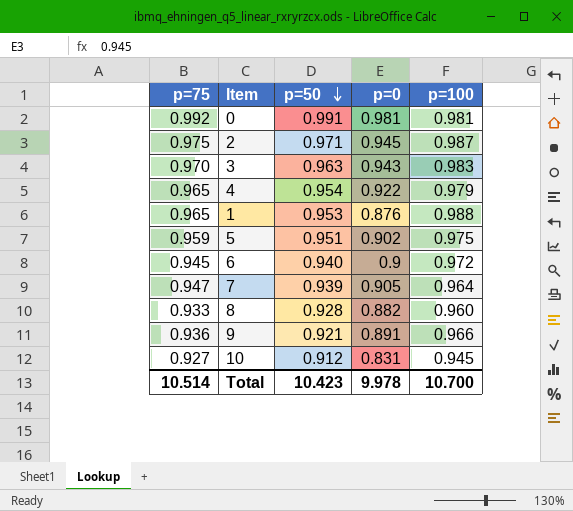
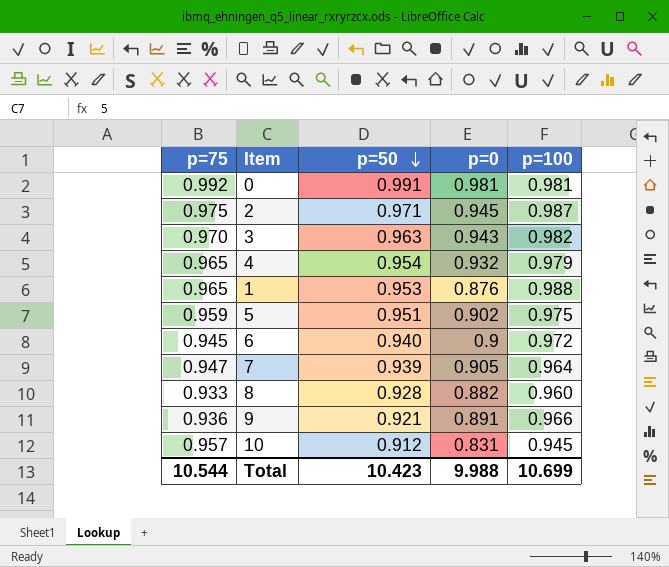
3 | p=100: 0.983 -> 0.982
4 | p=0: 0.922 -> 0.932
10 | p=75: 0.927 -> 0.957
Total | p=75: 10.514 -> 10.544
Total | p=0: 9.978 -> 9.988
Total | p=100: 10.700 -> 10.699

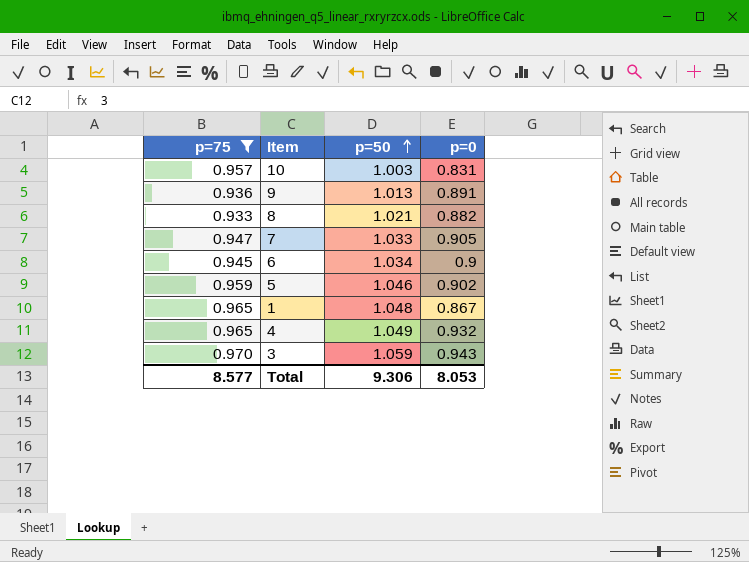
filter: none -> p=75 <= 0.970
row order: p=50 descending -> p=50 ascending
column p=100 | position: 5 -> none
10 | p=50: 0.912 -> 1.003
9 | p=50: 0.921 -> 1.013
8 | p=50: 0.928 -> 1.021
7 | p=50: 0.939 -> 1.033
6 | p=50: 0.940 -> 1.034
5 | p=50: 0.951 -> 1.046
1 | p=50: 0.953 -> 1.048
1 | p=0: 0.876 -> 0.867
4 | p=50: 0.954 -> 1.049
3 | p=50: 0.963 -> 1.059
Total | p=75: 10.544 -> 8.577
Total | p=50: 10.423 -> 9.306
Total | p=0: 9.988 -> 8.053

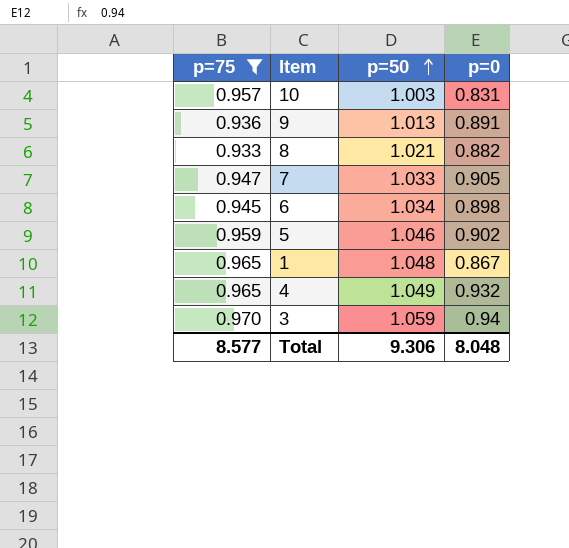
6 | p=0: 0.9 -> 0.898
3 | p=0: 0.943 -> 0.94
Total | p=0: 8.053 -> 8.048

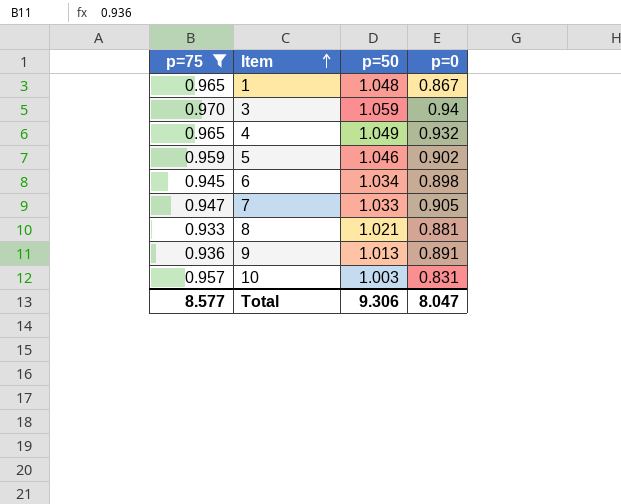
row order: p=50 ascending -> Item ascending
8 | p=0: 0.882 -> 0.881
Total | p=0: 8.048 -> 8.047

